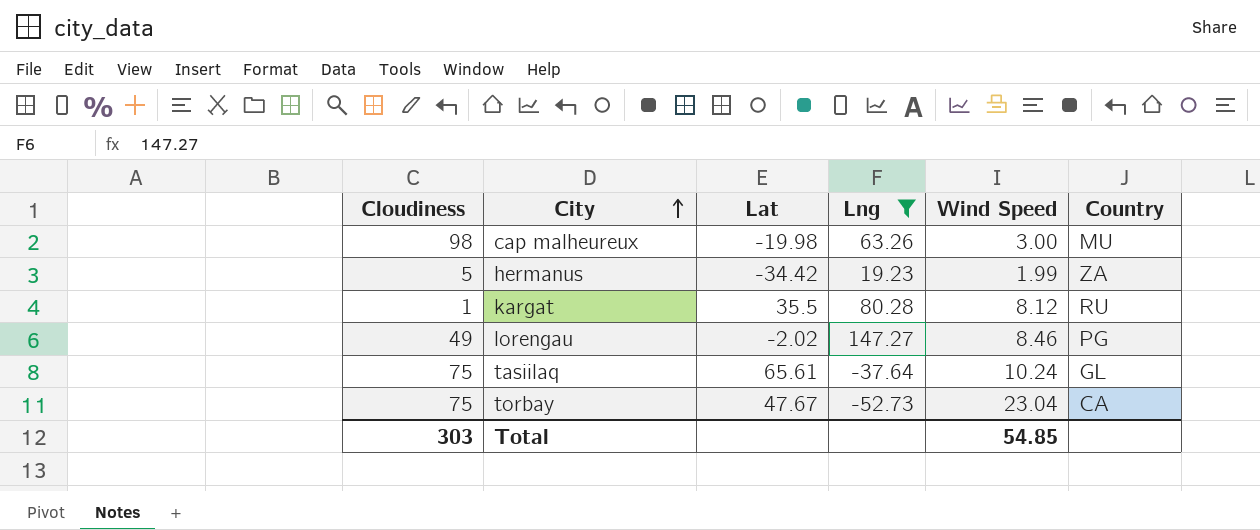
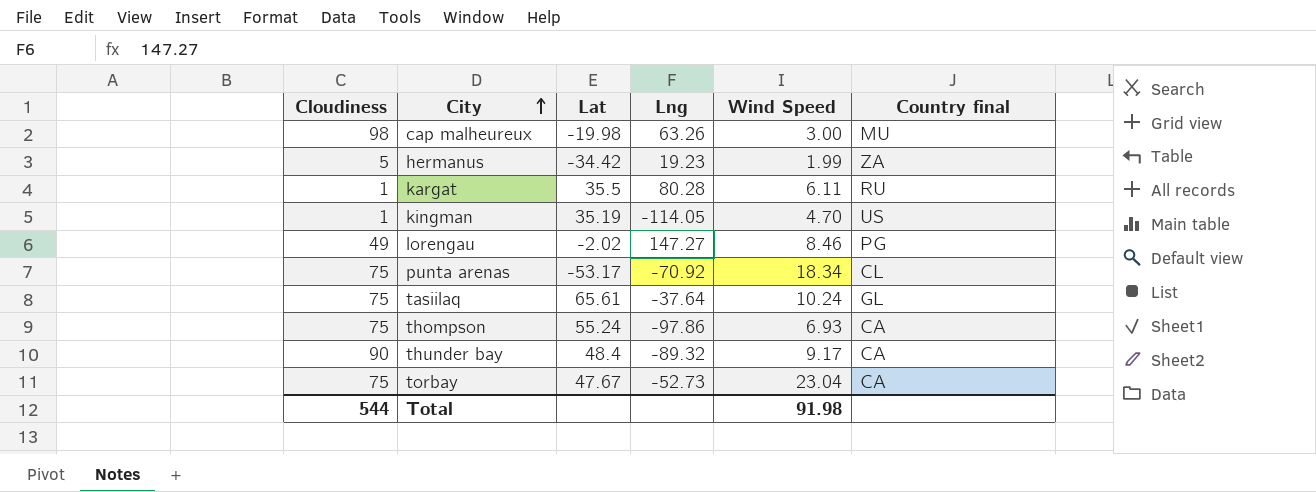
filter: Lng >= -52.73 -> none
column name: Country -> Country final
kargat | Wind Speed: 8.12 -> 6.11
Total | Cloudiness: 303 -> 544
Total | Wind Speed: 54.85 -> 91.98

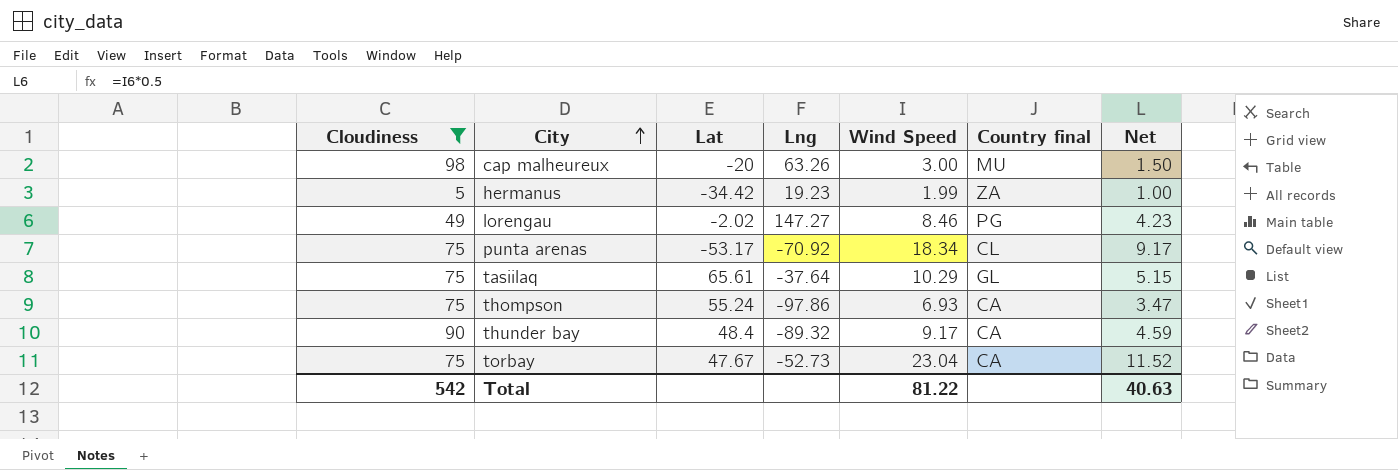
filter: none -> Cloudiness != 1
column Net | formula: none -> [Wind Speed] * 0.5
cap malheureux | Lat: -19.98 -> -20
tasiilaq | Wind Speed: 10.24 -> 10.29
Total | Cloudiness: 544 -> 542
Total | Wind Speed: 91.98 -> 81.22

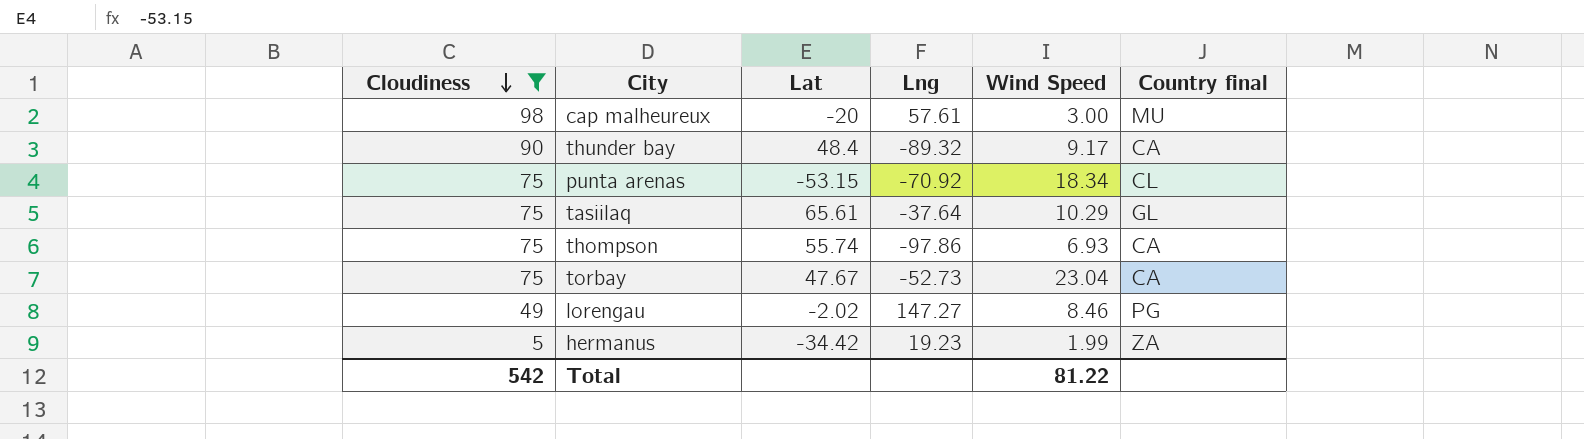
row order: City ascending -> Cloudiness descending
column Net | formula: [Wind Speed] * 0.5 -> none
cap malheureux | Lng: 63.26 -> 57.61
punta arenas | Lat: -53.17 -> -53.15
thompson | Lat: 55.24 -> 55.74

